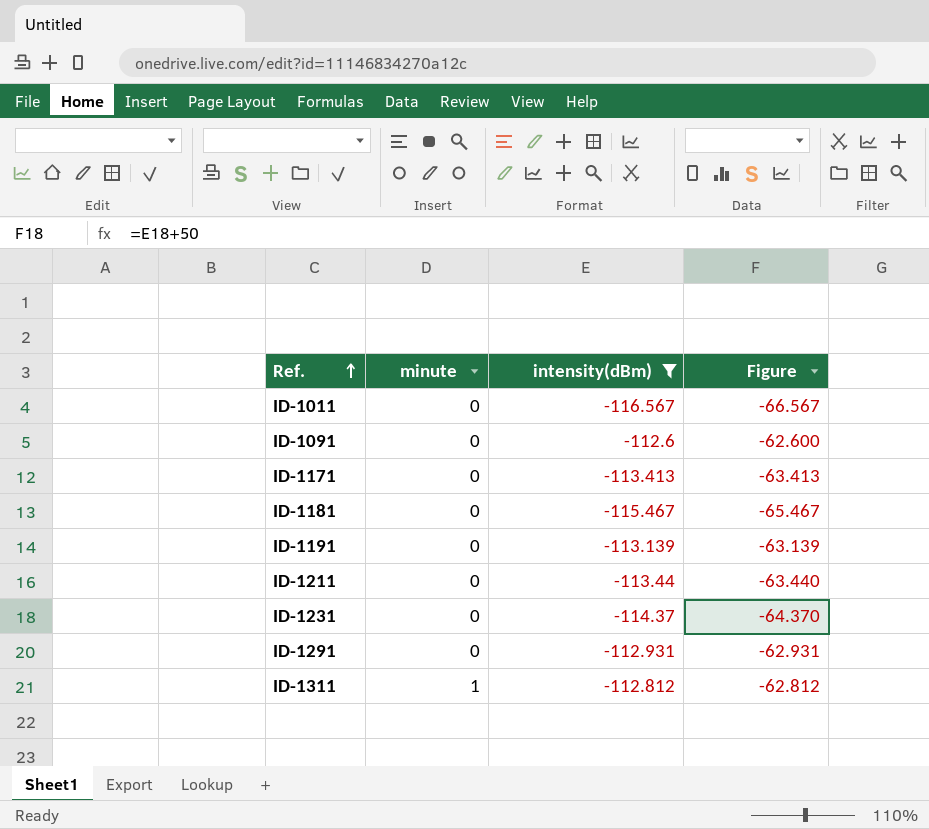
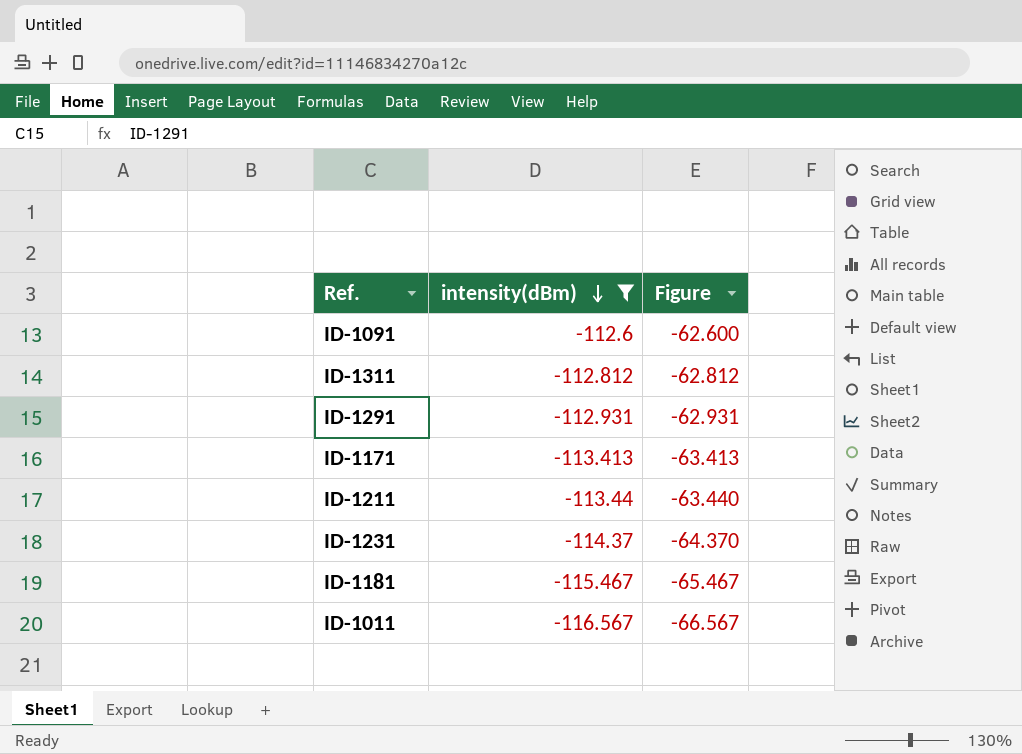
row order: Ref. ascending -> intensity(dBm) descending
column minute | position: 2 -> none
row ID-1191: 0 | -113.139 | -63.139 -> none

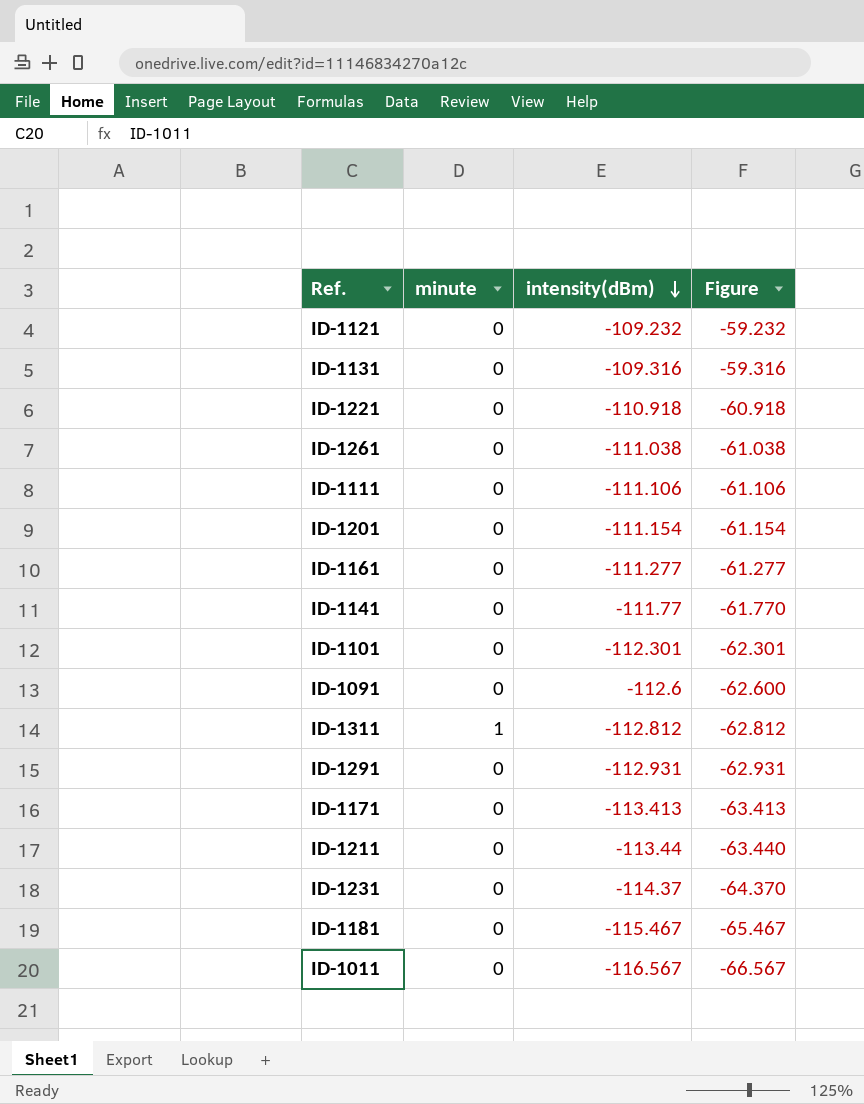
filter: intensity(dBm) <= -112.6 -> none
column minute | position: none -> 2

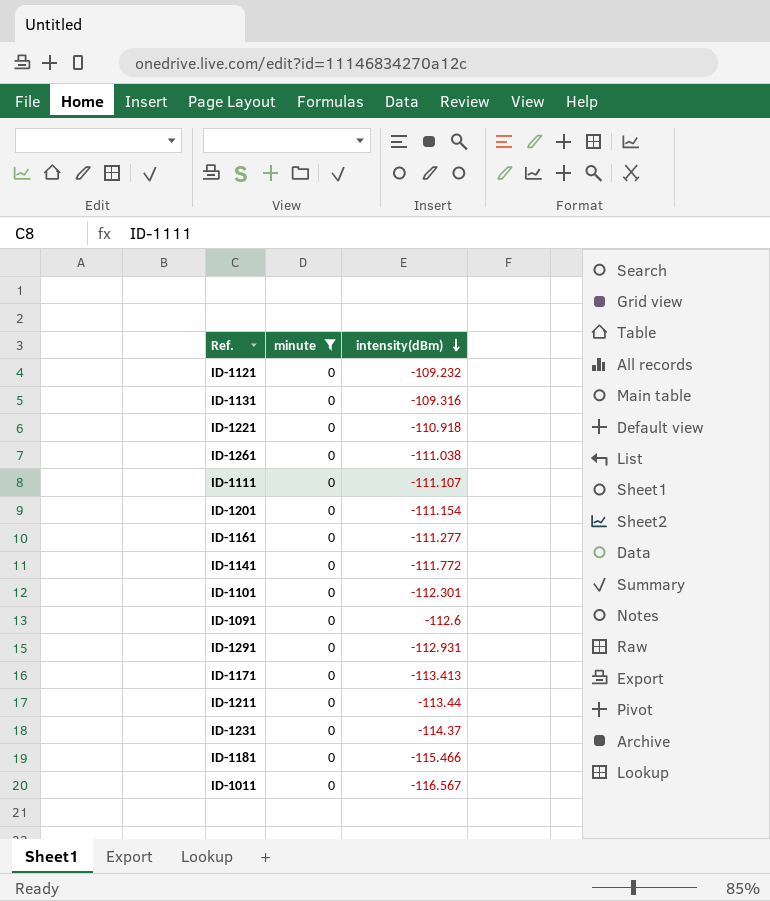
filter: none -> minute = 0
column Figure | formula: [intensity(dBm)] + 50 -> none
ID-1111 | intensity(dBm): -111.106 -> -111.107
ID-1141 | intensity(dBm): -111.77 -> -111.772
ID-1181 | intensity(dBm): -115.467 -> -115.466

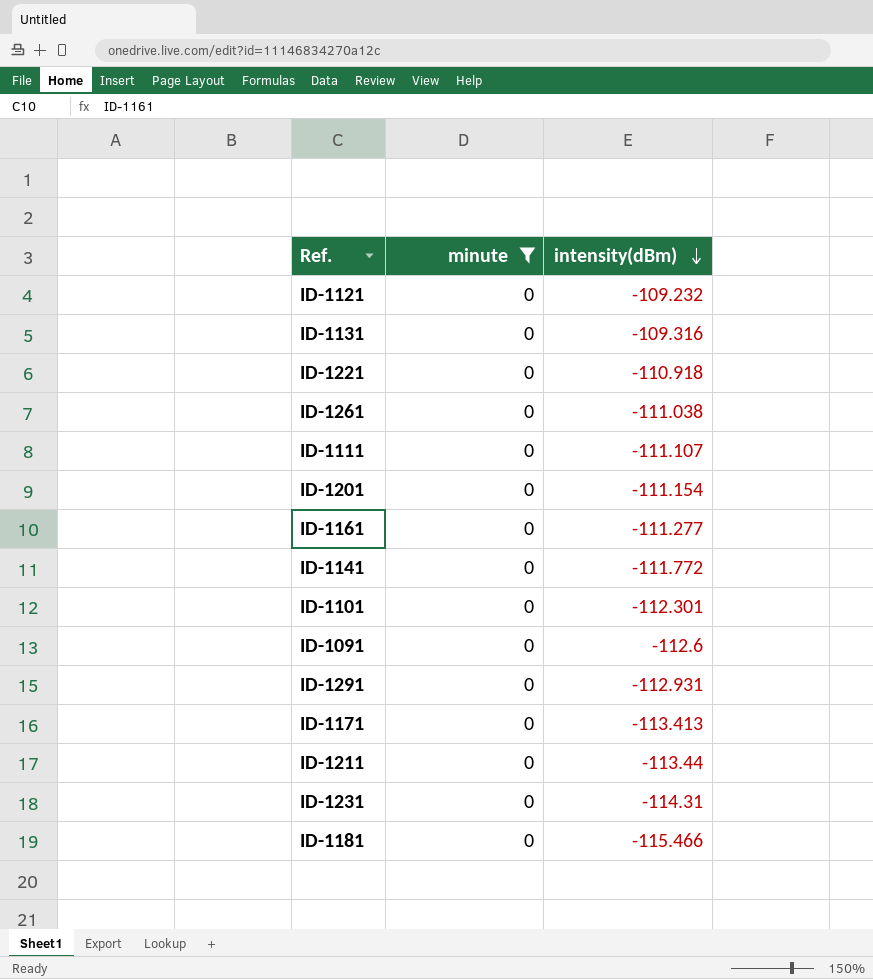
row ID-1011: 0 | -116.567 -> none
ID-1231 | intensity(dBm): -114.37 -> -114.31

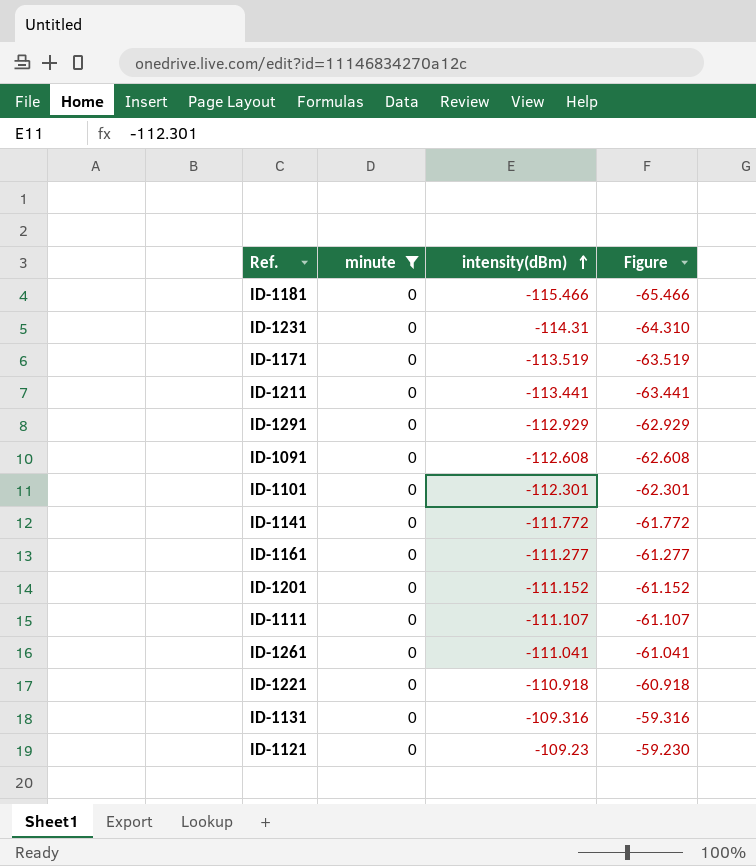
row order: intensity(dBm) descending -> intensity(dBm) ascending
column Figure | formula: none -> [intensity(dBm)] + 50
ID-1171 | intensity(dBm): -113.413 -> -113.519
ID-1211 | intensity(dBm): -113.44 -> -113.441
ID-1291 | intensity(dBm): -112.931 -> -112.929
ID-1091 | intensity(dBm): -112.6 -> -112.608
ID-1201 | intensity(dBm): -111.154 -> -111.152
ID-1261 | intensity(dBm): -111.038 -> -111.041
ID-1121 | intensity(dBm): -109.232 -> -109.23

